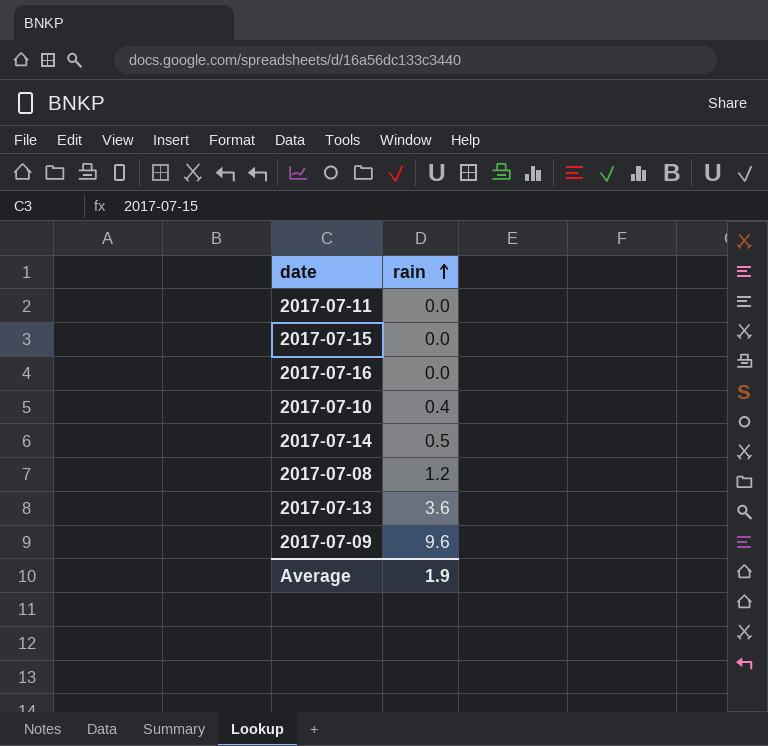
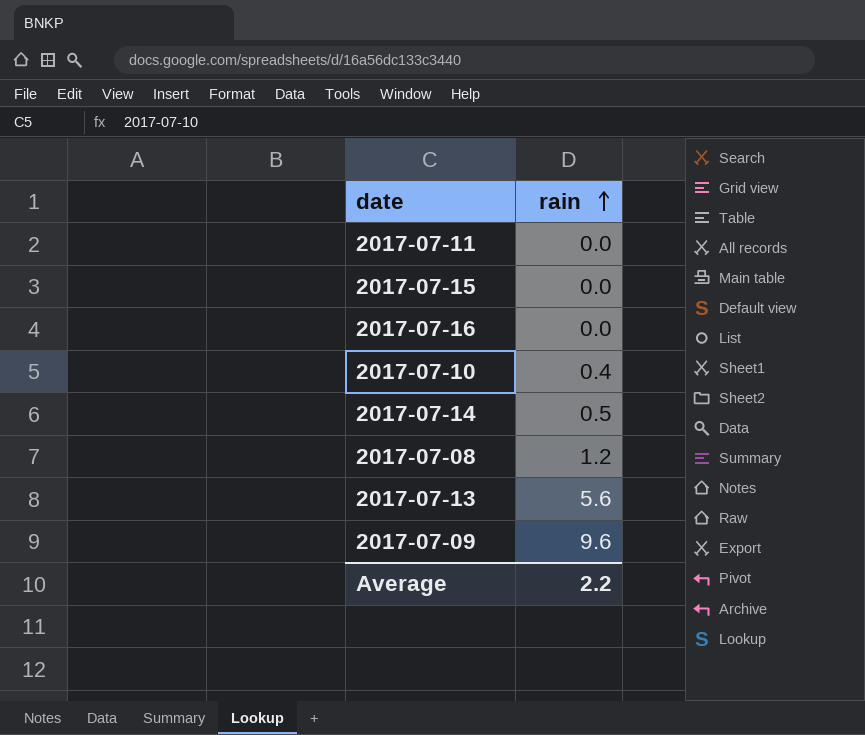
2017-07-13 | rain: 3.6 -> 5.6
Average | rain: 1.9 -> 2.2

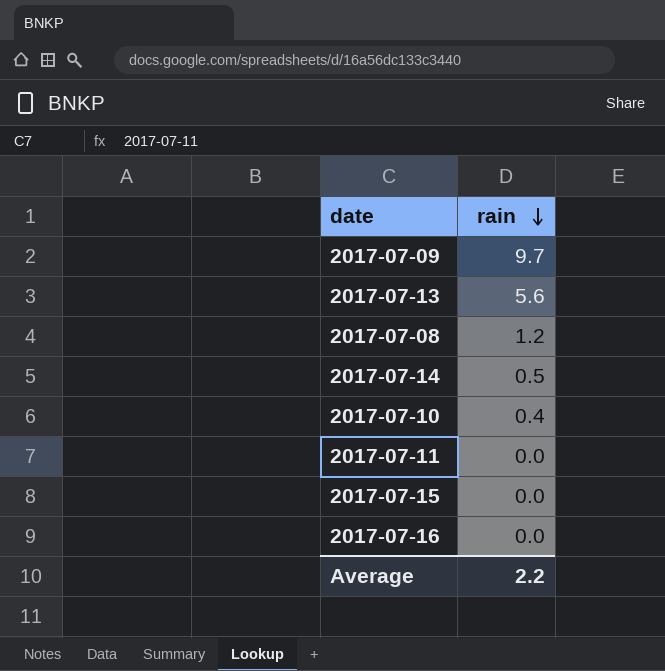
row order: rain ascending -> rain descending
2017-07-09 | rain: 9.6 -> 9.7

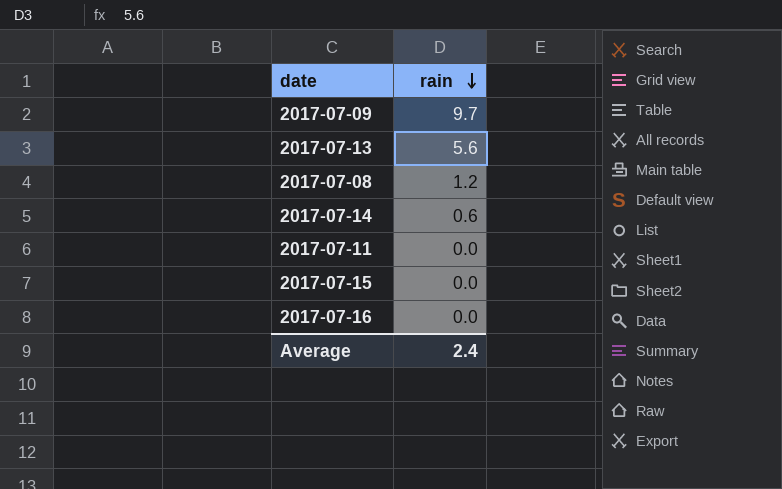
row 2017-07-10: 0.4 -> none
2017-07-14 | rain: 0.5 -> 0.6
Average | rain: 2.2 -> 2.4

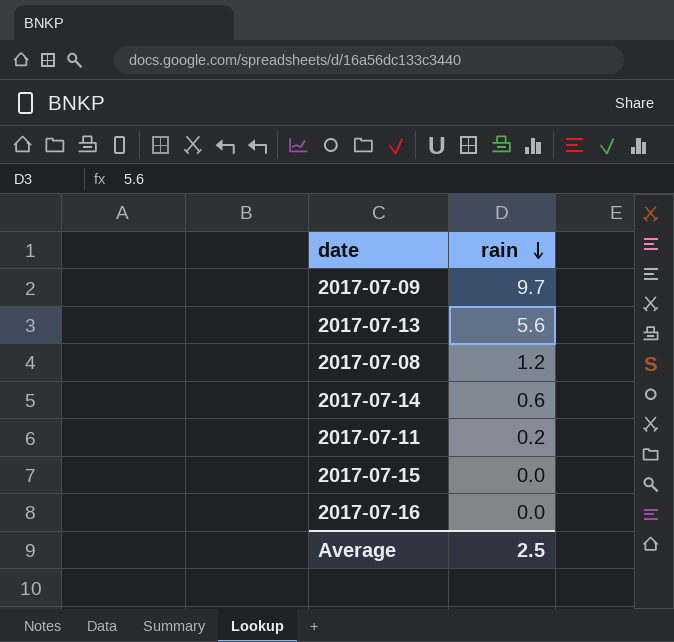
2017-07-11 | rain: 0.0 -> 0.2
Average | rain: 2.4 -> 2.5

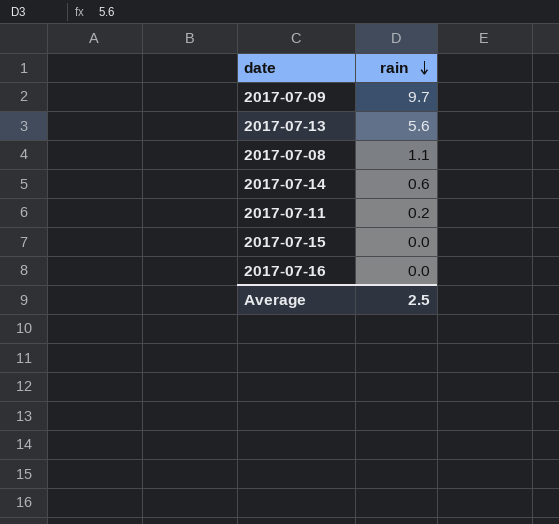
2017-07-08 | rain: 1.2 -> 1.1

